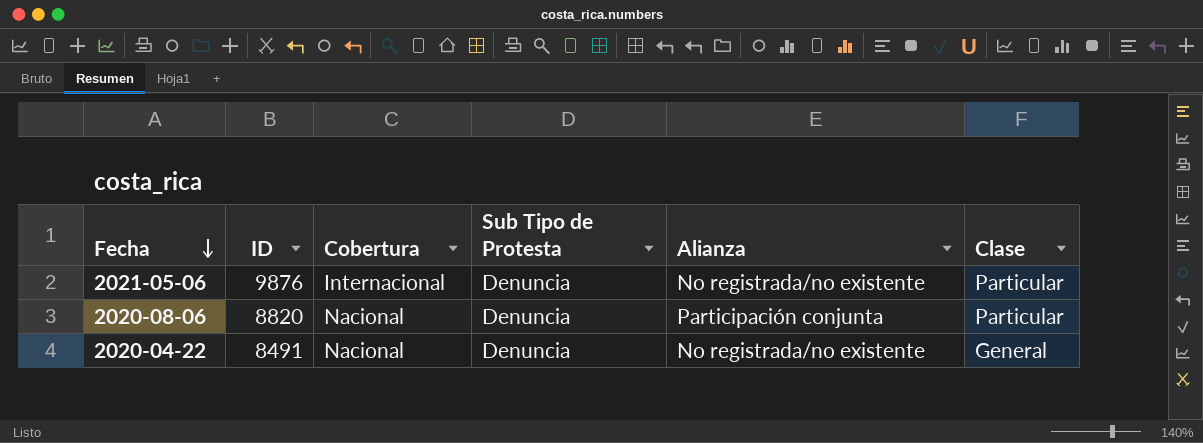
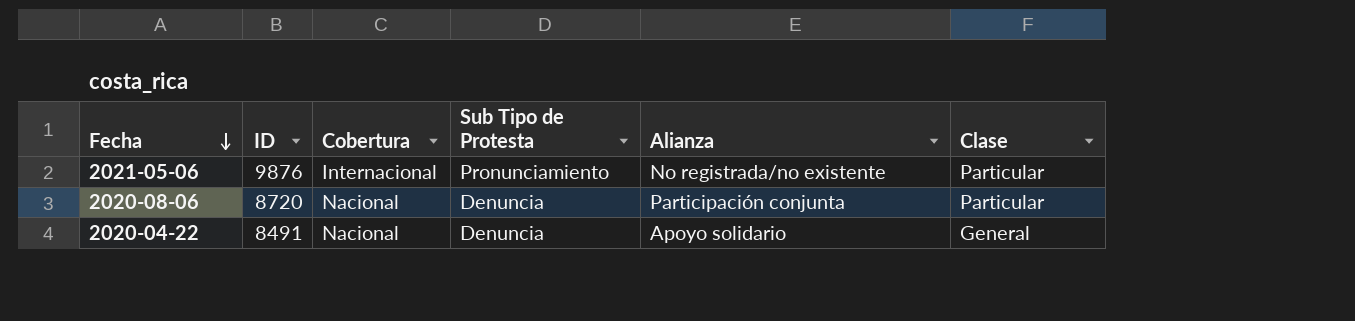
2021-05-06 | Sub Tipo de Protesta: Denuncia -> Pronunciamiento
2020-08-06 | ID: 8820 -> 8720
2020-04-22 | Alianza: No registrada/no existente -> Apoyo solidario

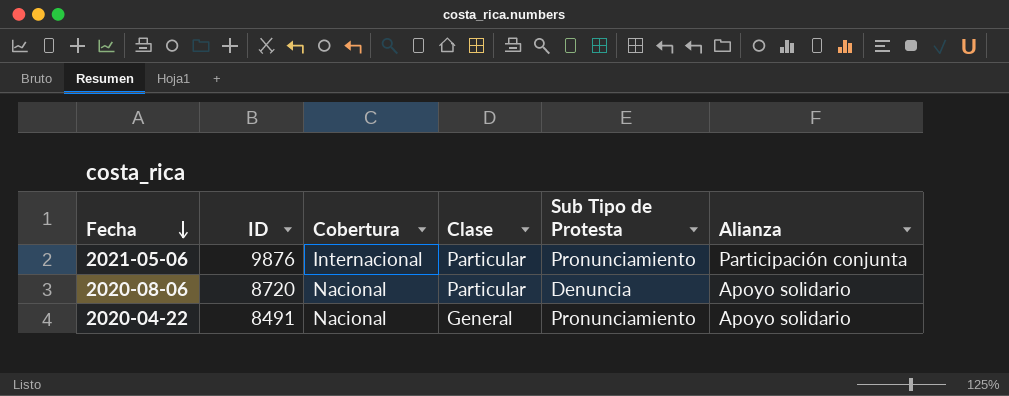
column Clase | position: 6 -> 4
2021-05-06 | Alianza: No registrada/no existente -> Participación conjunta
2020-08-06 | Alianza: Participación conjunta -> Apoyo solidario
2020-04-22 | Sub Tipo de Protesta: Denuncia -> Pronunciamiento

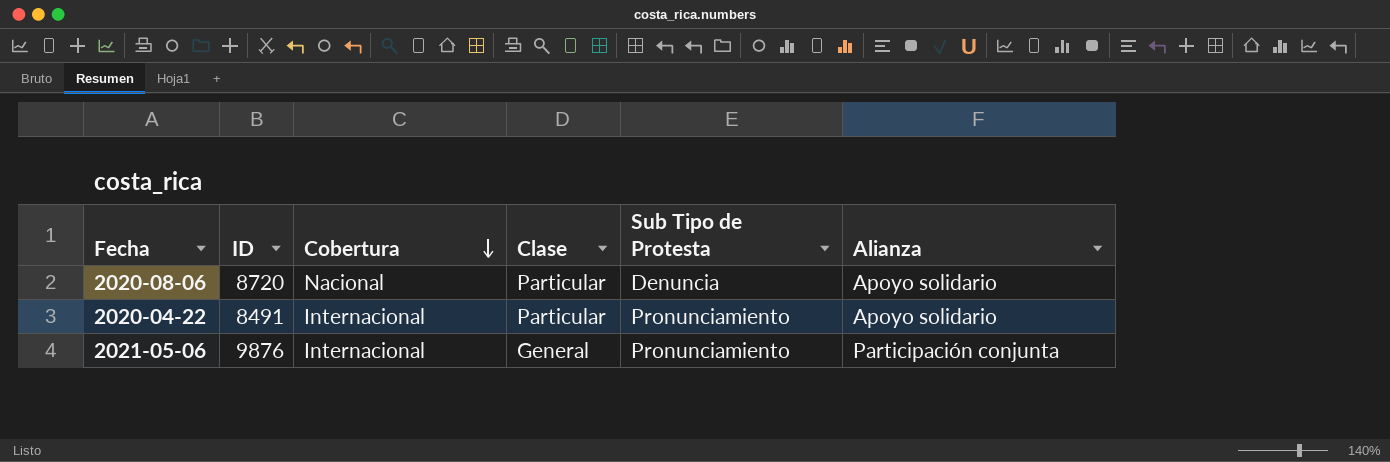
row order: Fecha descending -> Cobertura descending
2020-04-22 | Cobertura: Nacional -> Internacional
2020-04-22 | Clase: General -> Particular
2021-05-06 | Clase: Particular -> General

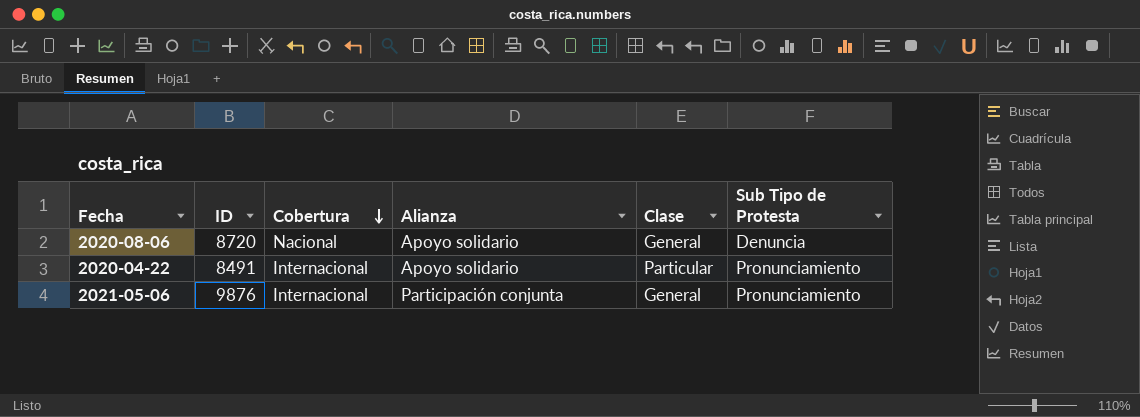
column Alianza | position: 6 -> 4
2020-08-06 | Clase: Particular -> General

